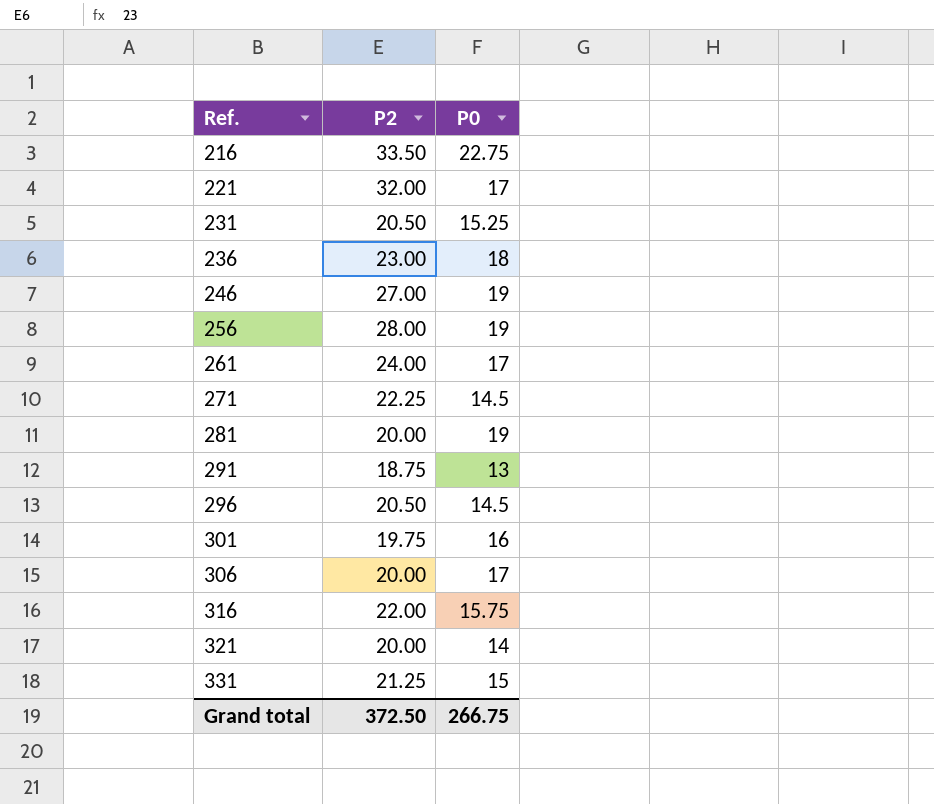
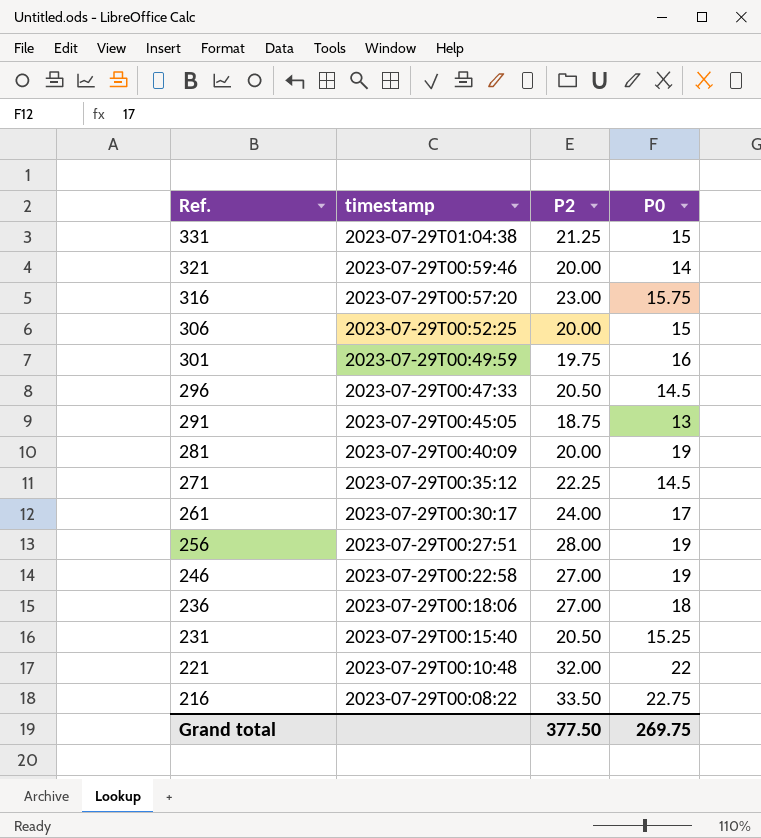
row order: Ref. ascending -> Ref. descending
column timestamp | position: none -> 2
316 | P2: 22.00 -> 23.00
306 | P0: 17 -> 15
236 | P2: 23.00 -> 27.00
221 | P0: 17 -> 22
Grand total | P2: 372.50 -> 377.50
Grand total | P0: 266.75 -> 269.75

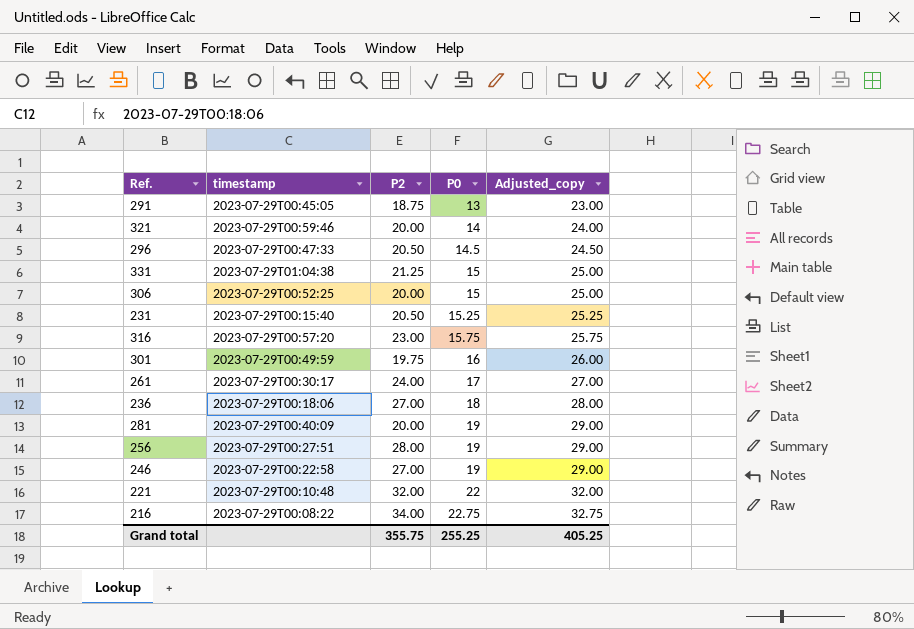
row order: Ref. descending -> P0 ascending
column Adjusted_copy | formula: none -> [P0] + 10
row 271: 2023-07-29T00:35:12 | 22.25 | 14.5 -> none
216 | P2: 33.50 -> 34.00
Grand total | P2: 377.50 -> 355.75
Grand total | P0: 269.75 -> 255.25

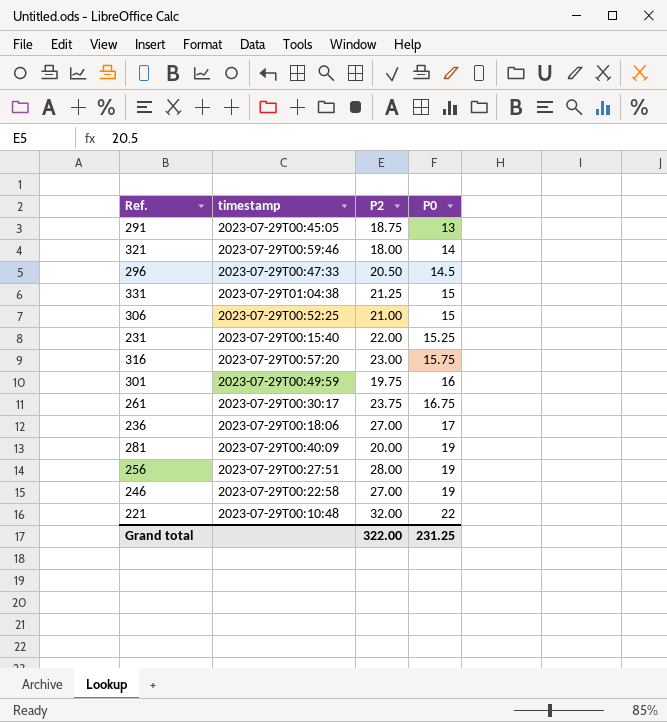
column Adjusted_copy | formula: [P0] + 10 -> none
row 216: 2023-07-29T00:08:22 | 34.00 | 22.75 | 32.75 -> none
321 | P2: 20.00 -> 18.00
306 | P2: 20.00 -> 21.00
231 | P2: 20.50 -> 22.00
261 | P2: 24.00 -> 23.75
261 | P0: 17 -> 16.75
236 | P0: 18 -> 17
Grand total | P2: 355.75 -> 322.00
Grand total | P0: 255.25 -> 231.25

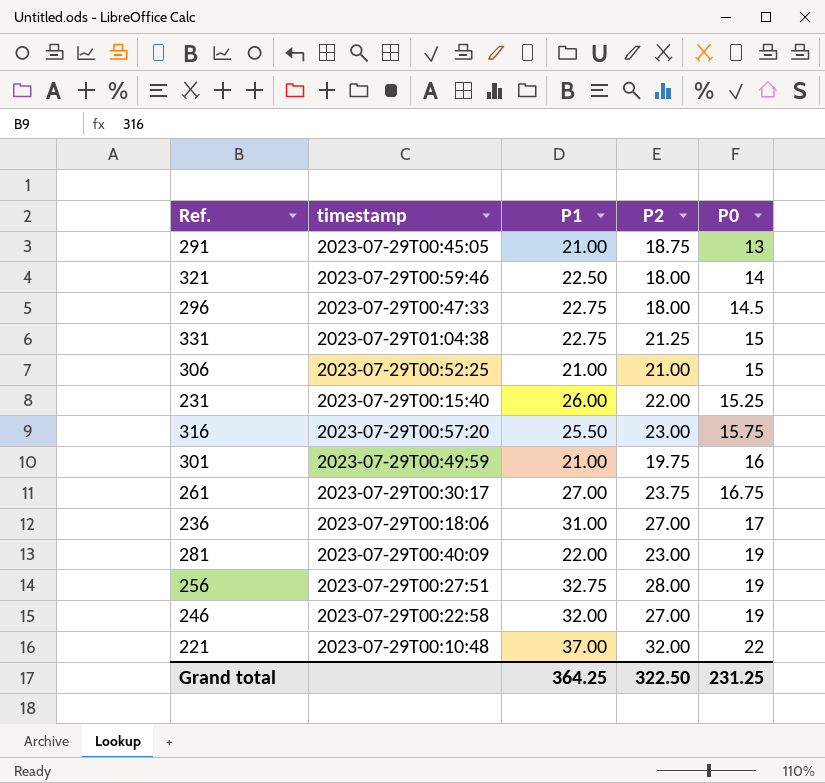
column P1 | position: none -> 3
296 | P2: 20.50 -> 18.00
281 | P2: 20.00 -> 23.00
Grand total | P2: 322.00 -> 322.50

